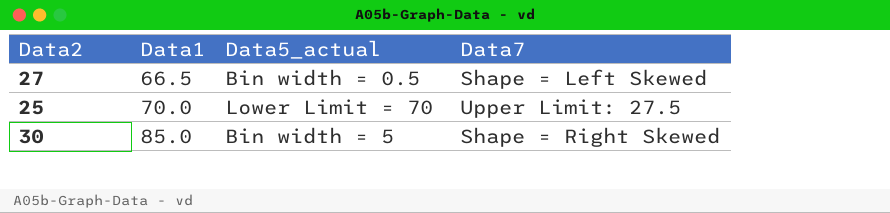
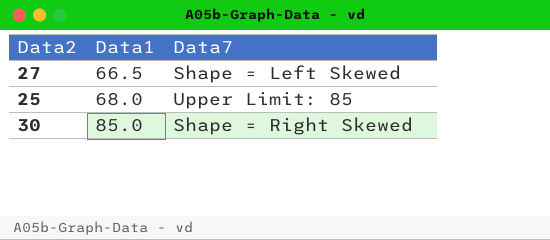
column Data5_actual | position: 3 -> none
25 | Data1: 70.0 -> 68.0
25 | Data7: Upper Limit: 27.5 -> Upper Limit: 85

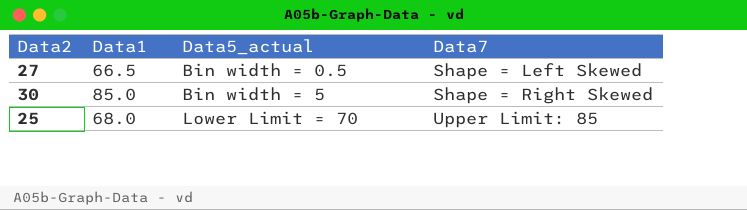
row order: Data1 ascending -> Data5_actual ascending
column Data5_actual | position: none -> 3

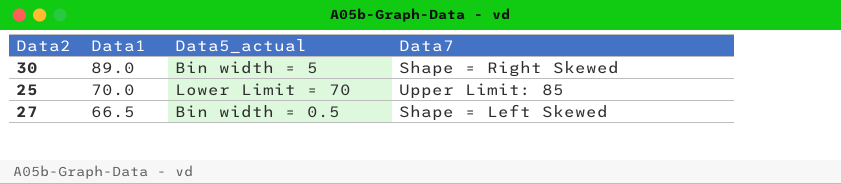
row order: Data5_actual ascending -> Data1 descending
30 | Data1: 85.0 -> 89.0
25 | Data1: 68.0 -> 70.0

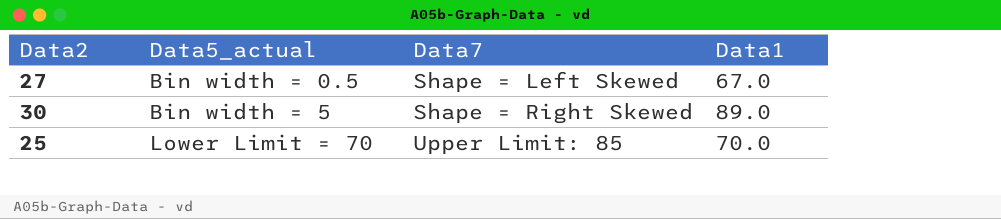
row order: Data1 descending -> Data5_actual ascending
column Data1 | position: 2 -> 4
27 | Data1: 66.5 -> 67.0

